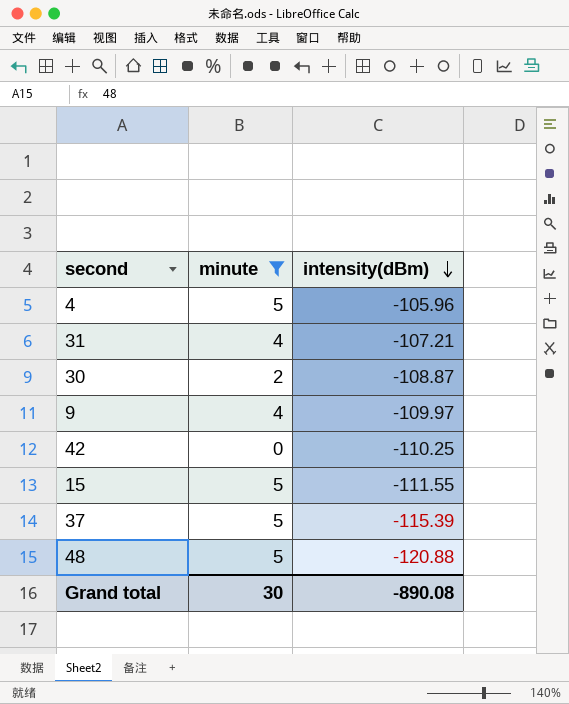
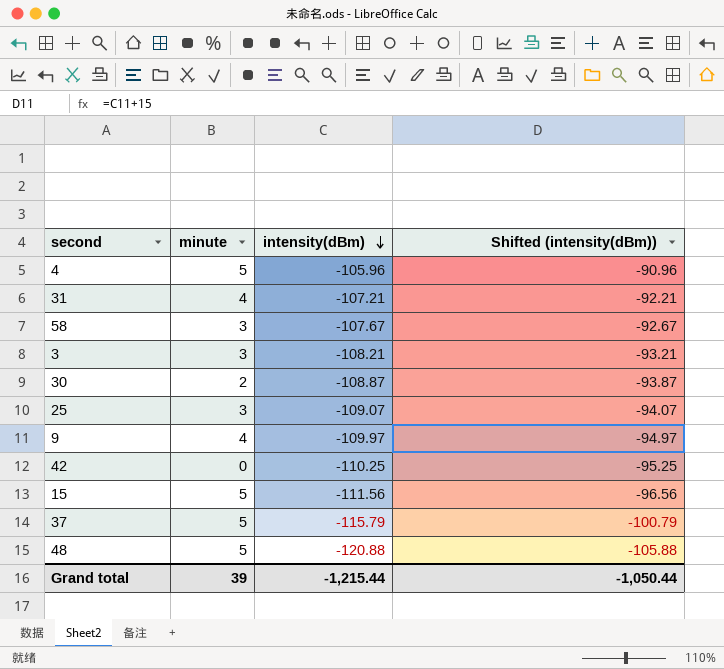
filter: minute != 3 -> none
column Shifted (intensity(dBm)) | formula: none -> [intensity(dBm)] + 15
15 | intensity(dBm): -111.55 -> -111.56
37 | intensity(dBm): -115.39 -> -115.79
Grand total | minute: 30 -> 39
Grand total | intensity(dBm): -890.08 -> -1,215.44

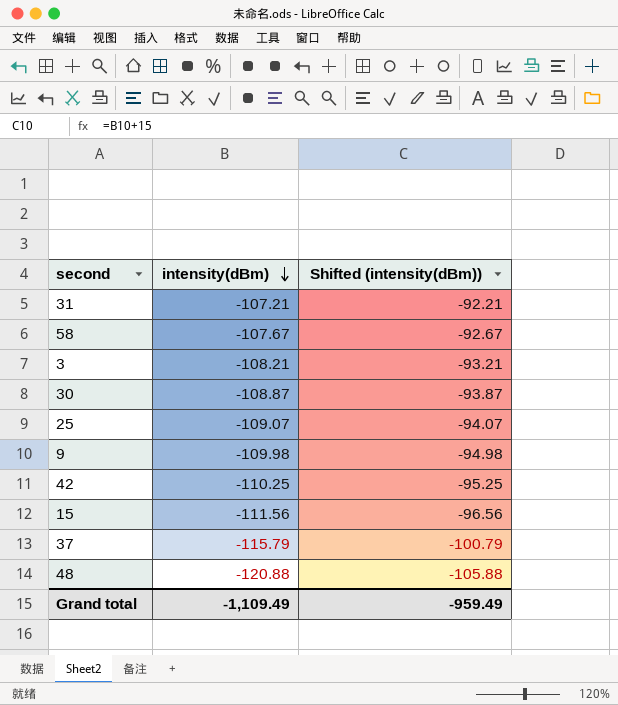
column minute | position: 2 -> none
row 4: 5 | -105.96 | -90.96 -> none
9 | intensity(dBm): -109.97 -> -109.98
9 | Shifted (intensity(dBm)): -94.97 -> -94.98
Grand total | intensity(dBm): -1,215.44 -> -1,109.49
Grand total | Shifted (intensity(dBm)): -1,050.44 -> -959.49

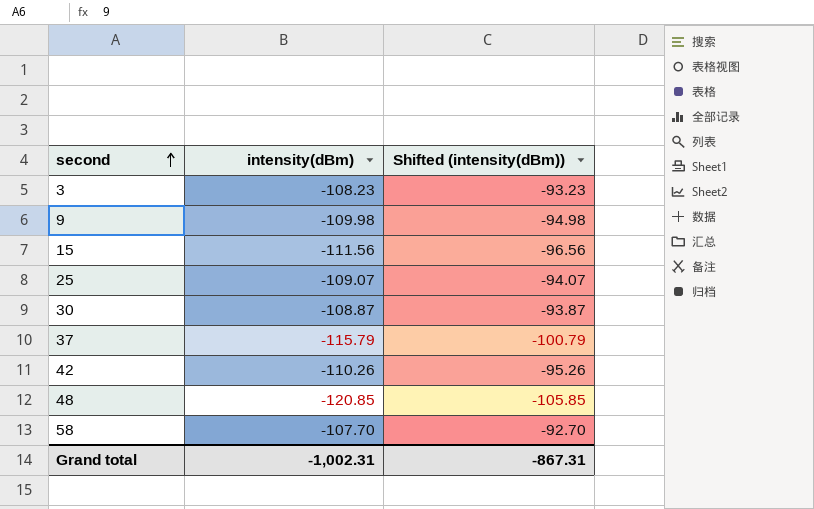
row order: intensity(dBm) descending -> second ascending
row 31: -107.21 | -92.21 -> none
3 | intensity(dBm): -108.21 -> -108.23
3 | Shifted (intensity(dBm)): -93.21 -> -93.23
42 | intensity(dBm): -110.25 -> -110.26
42 | Shifted (intensity(dBm)): -95.25 -> -95.26
48 | intensity(dBm): -120.88 -> -120.85
48 | Shifted (intensity(dBm)): -105.88 -> -105.85
58 | intensity(dBm): -107.67 -> -107.70
58 | Shifted (intensity(dBm)): -92.67 -> -92.70
Grand total | intensity(dBm): -1,109.49 -> -1,002.31
Grand total | Shifted (intensity(dBm)): -959.49 -> -867.31

